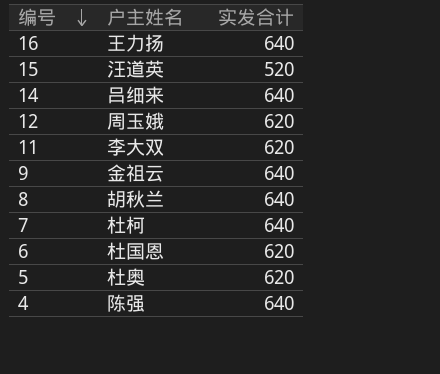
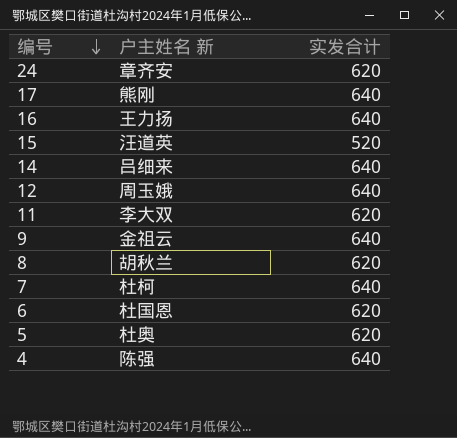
column name: 户主姓名 -> 户主姓名 新
row 24: none -> 章齐安 | 620
row 17: none -> 熊刚 | 640
12 | 实发合计: 620 -> 640
8 | 实发合计: 640 -> 620

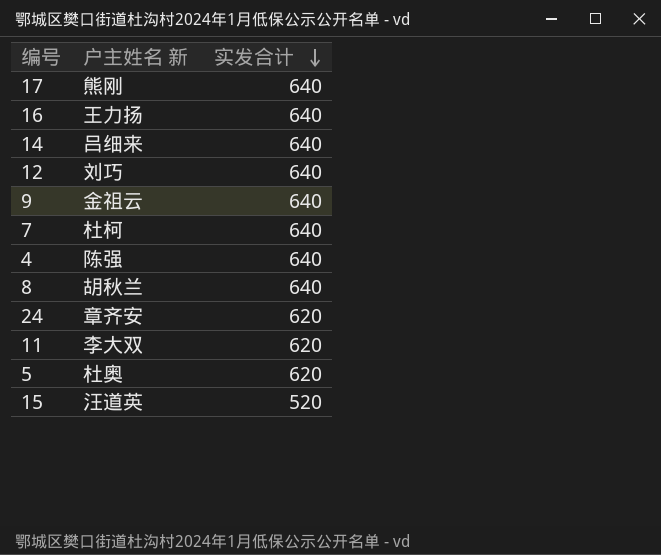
row order: 编号 descending -> 实发合计 descending
row 6: 杜国恩 | 620 -> none
12 | 户主姓名 新: 周玉娥 -> 刘巧
8 | 实发合计: 620 -> 640

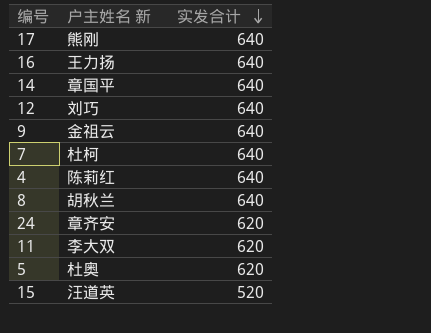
14 | 户主姓名 新: 吕细来 -> 章国平
4 | 户主姓名 新: 陈强 -> 陈莉红

